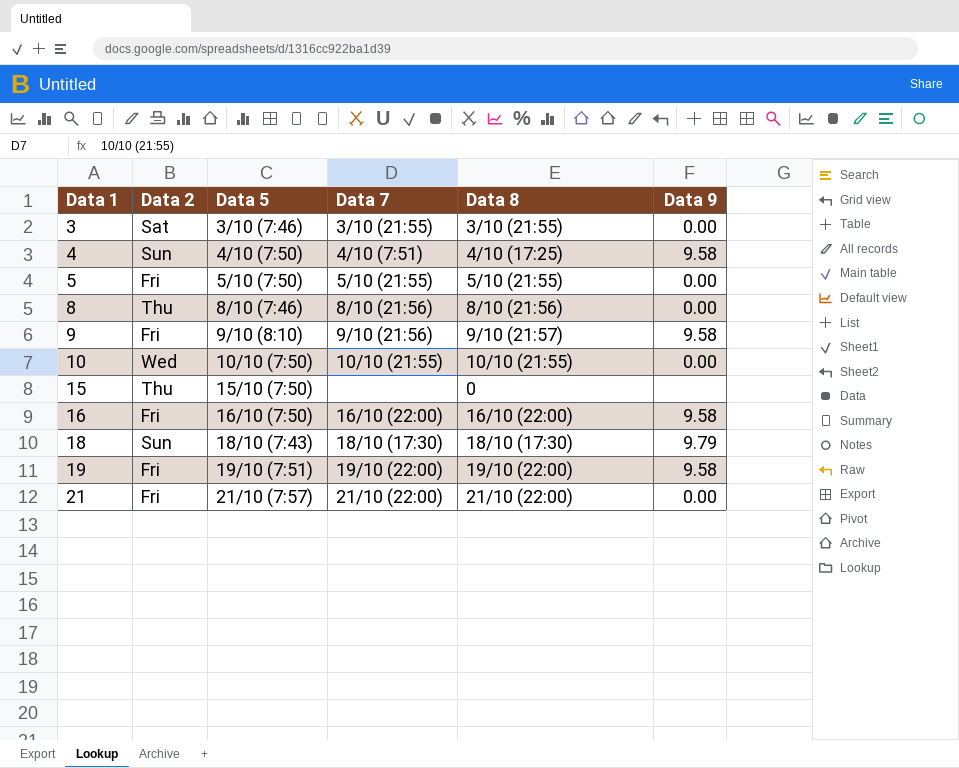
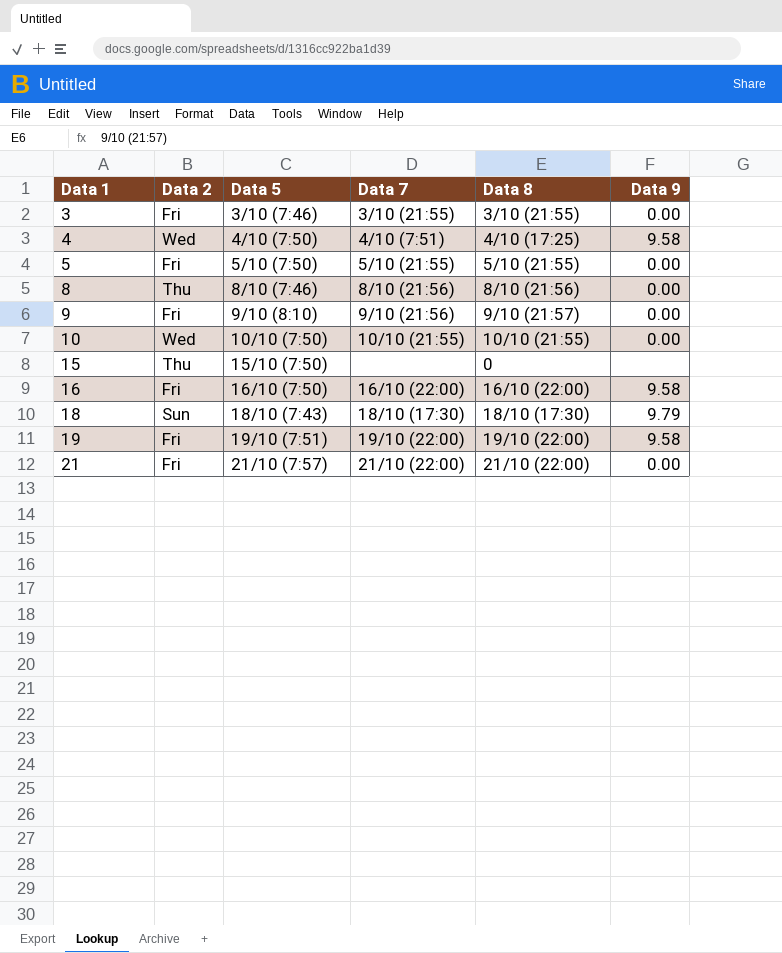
3 | Data 2: Sat -> Fri
4 | Data 2: Sun -> Wed
9 | Data 9: 9.58 -> 0.00

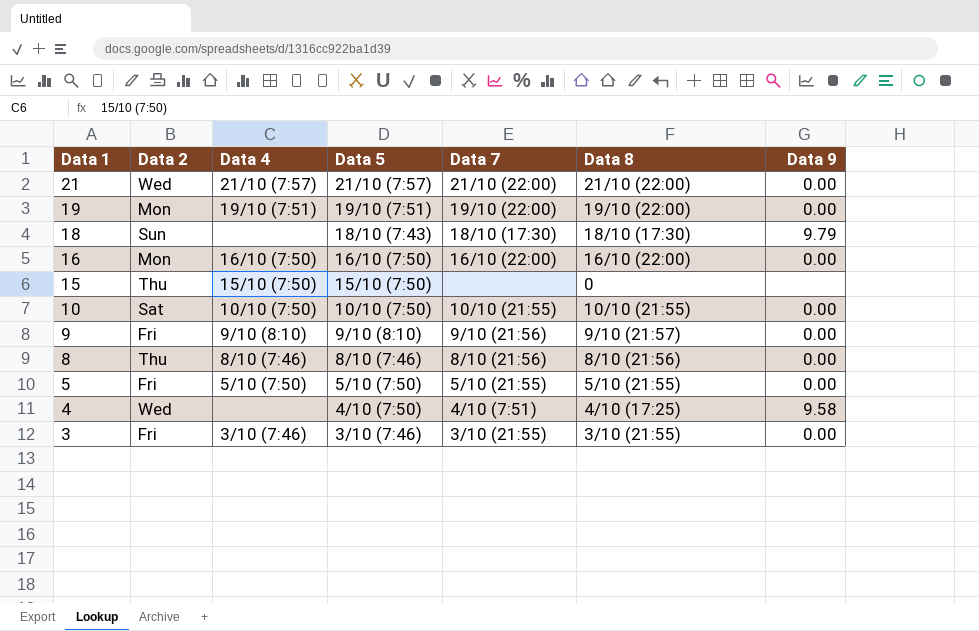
row order: Data 1 ascending -> Data 1 descending
column Data 4 | position: none -> 3
21 | Data 2: Fri -> Wed
19 | Data 2: Fri -> Mon
19 | Data 9: 9.58 -> 0.00
16 | Data 2: Fri -> Mon
16 | Data 9: 9.58 -> 0.00
10 | Data 2: Wed -> Sat

